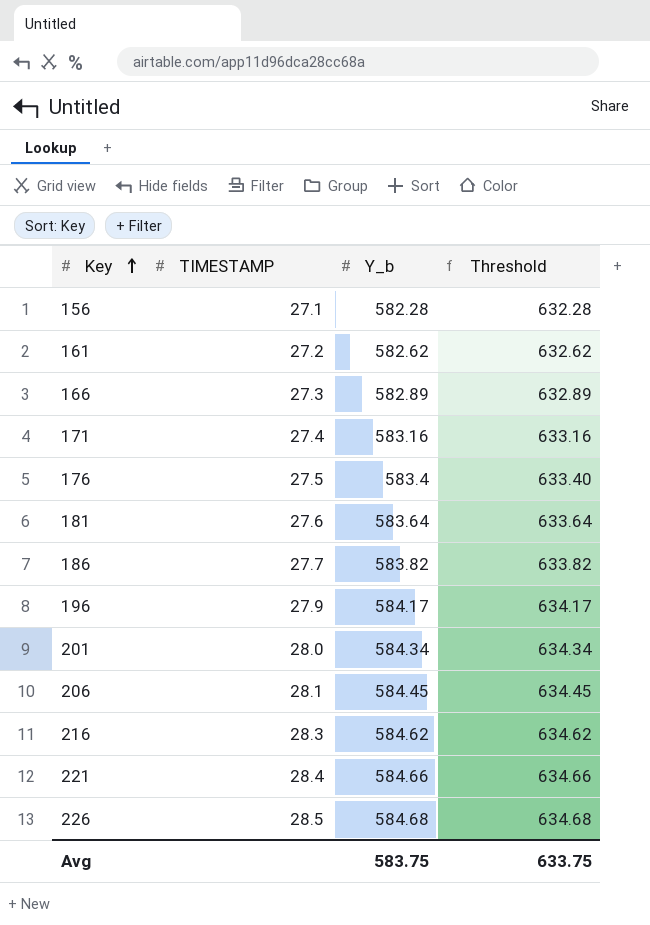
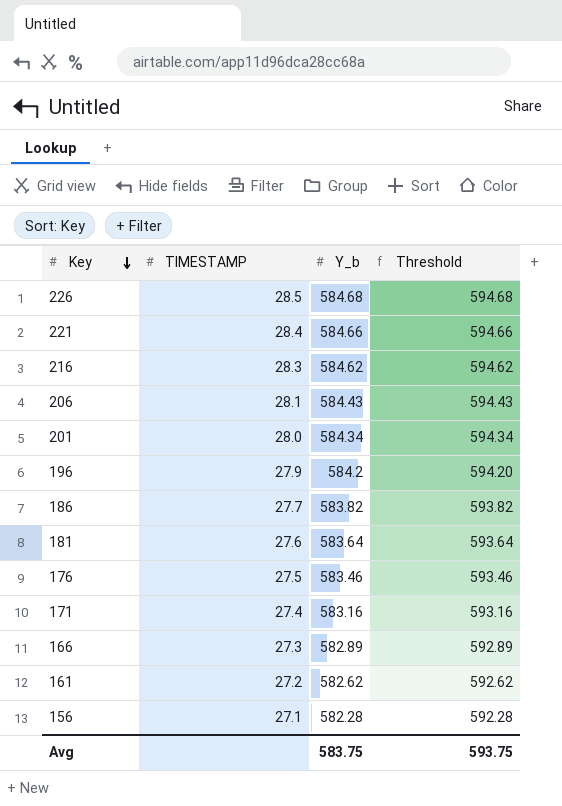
row order: Key ascending -> Key descending
column Threshold | formula: [Y_b] + 50 -> [Y_b] + 10
206 | Y_b: 584.45 -> 584.43
196 | Y_b: 584.17 -> 584.2
176 | Y_b: 583.4 -> 583.46
Avg | Threshold: 633.75 -> 593.75

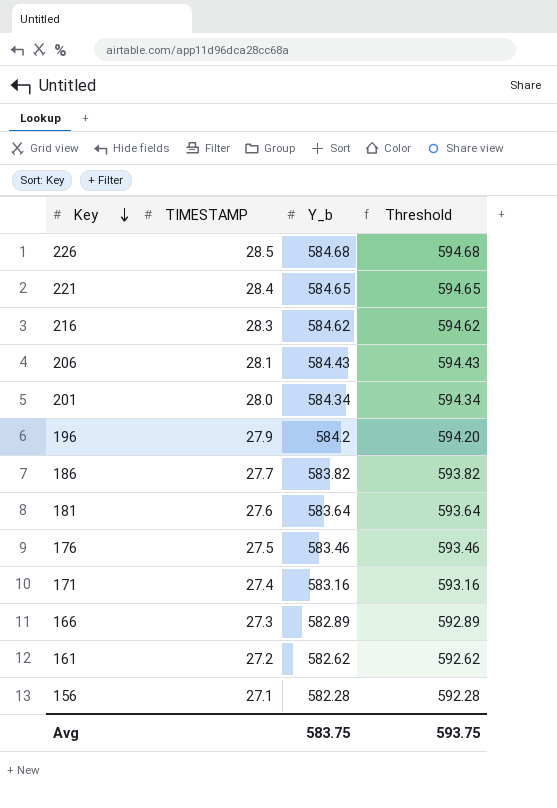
221 | Y_b: 584.66 -> 584.65
221 | Threshold: 594.66 -> 594.65

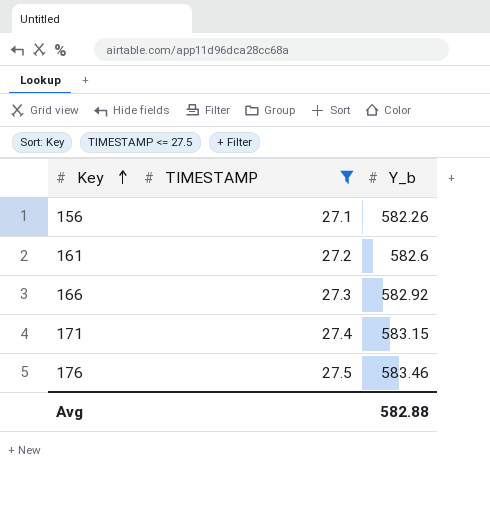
filter: none -> TIMESTAMP <= 27.5
row order: Key descending -> Key ascending
column Threshold | formula: [Y_b] + 10 -> none
156 | Y_b: 582.28 -> 582.26
161 | Y_b: 582.62 -> 582.6
166 | Y_b: 582.89 -> 582.92
171 | Y_b: 583.16 -> 583.15
Avg | Y_b: 583.75 -> 582.88

